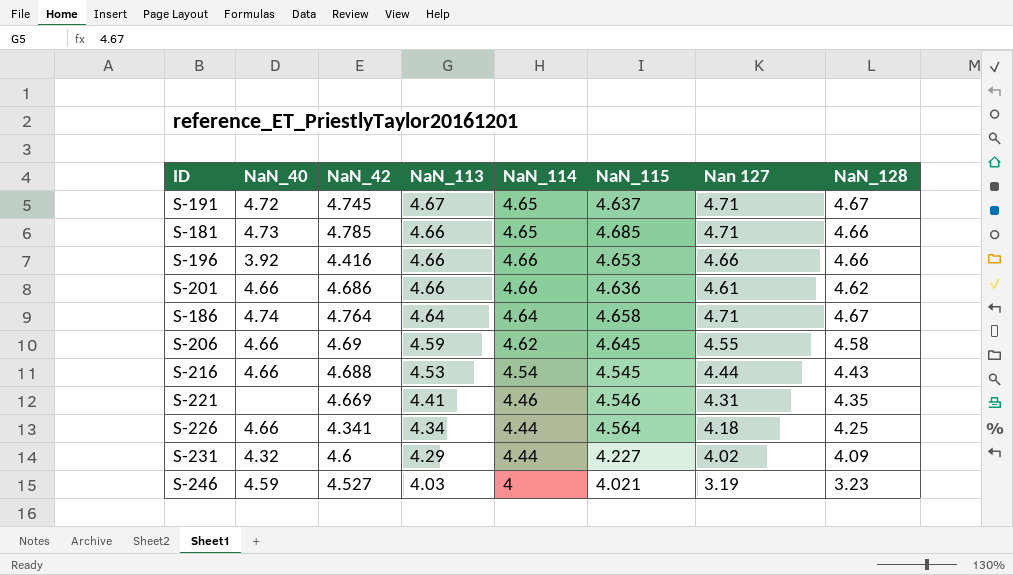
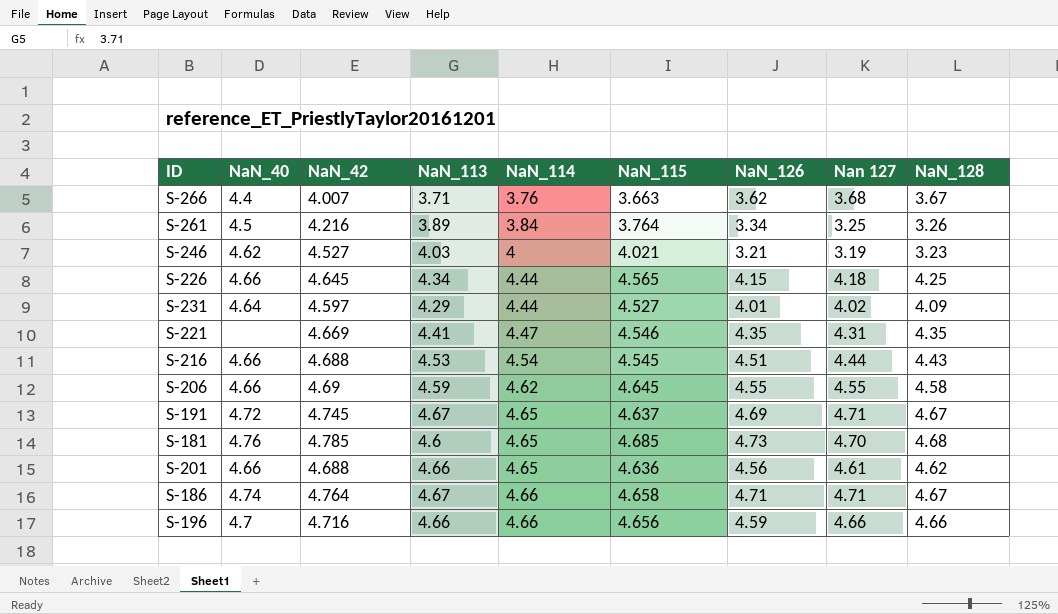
row order: NaN_113 descending -> NaN_114 ascending
column NaN_126 | position: none -> 7
row S-266: none -> 4.4 | 4.007 | 3.71 | 3.76 | 3.663 | 3.62 | 3.68 | 3.67
row S-261: none -> 4.5 | 4.216 | 3.89 | 3.84 | 3.764 | 3.34 | 3.25 | 3.26
S-246 | NaN_40: 4.59 -> 4.62
S-226 | NaN_42: 4.341 -> 4.645
S-226 | NaN_115: 4.564 -> 4.565
S-231 | NaN_40: 4.32 -> 4.64
S-231 | NaN_42: 4.6 -> 4.597
S-231 | NaN_115: 4.227 -> 4.527
S-221 | NaN_114: 4.46 -> 4.47
S-181 | NaN_40: 4.73 -> 4.76
S-181 | NaN_113: 4.66 -> 4.6
S-181 | Nan 127: 4.71 -> 4.70
S-181 | NaN_128: 4.66 -> 4.68
S-201 | NaN_42: 4.686 -> 4.688
S-201 | NaN_114: 4.66 -> 4.65
S-186 | NaN_113: 4.64 -> 4.67
S-186 | NaN_114: 4.64 -> 4.66
S-196 | NaN_40: 3.92 -> 4.7
S-196 | NaN_42: 4.416 -> 4.716
S-196 | NaN_115: 4.653 -> 4.656

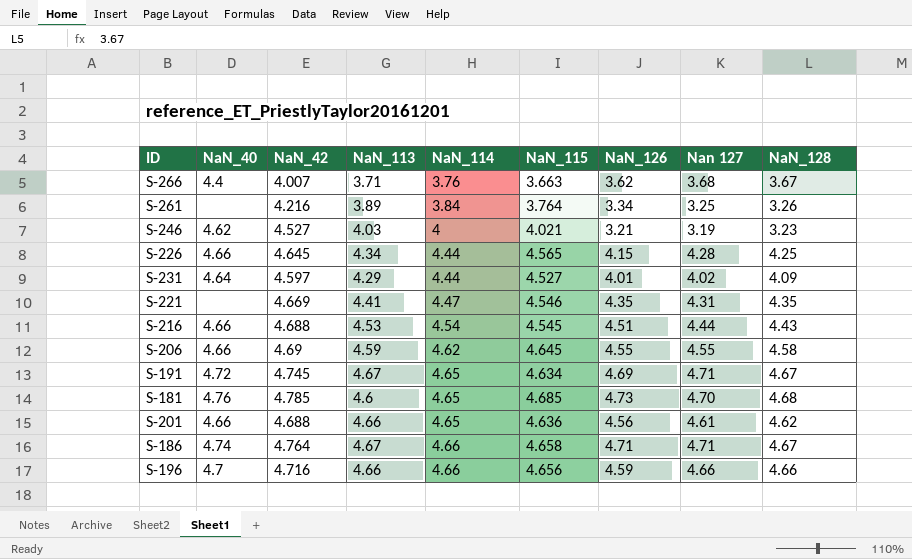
S-261 | NaN_40: 4.5 -> none
S-226 | Nan 127: 4.18 -> 4.28
S-191 | NaN_115: 4.637 -> 4.634

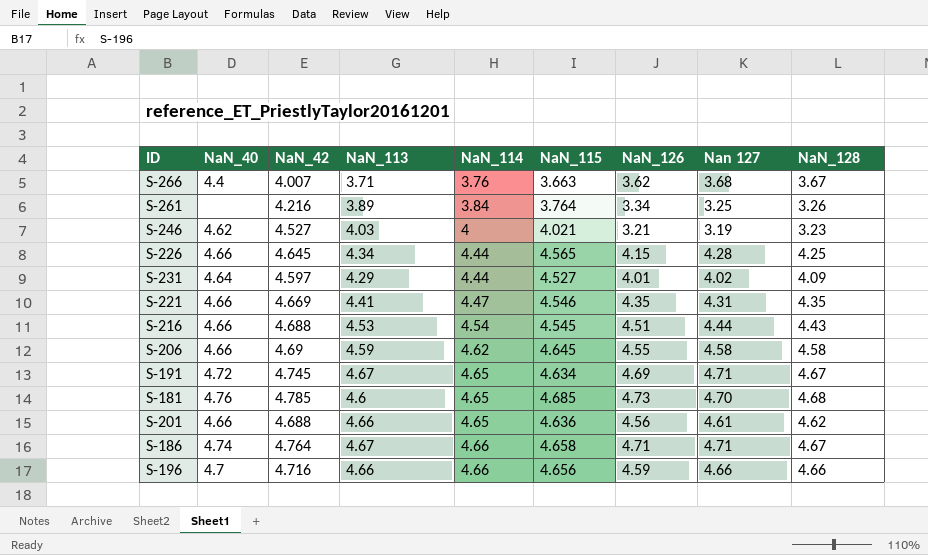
S-221 | NaN_40: none -> 4.66
S-206 | Nan 127: 4.55 -> 4.58

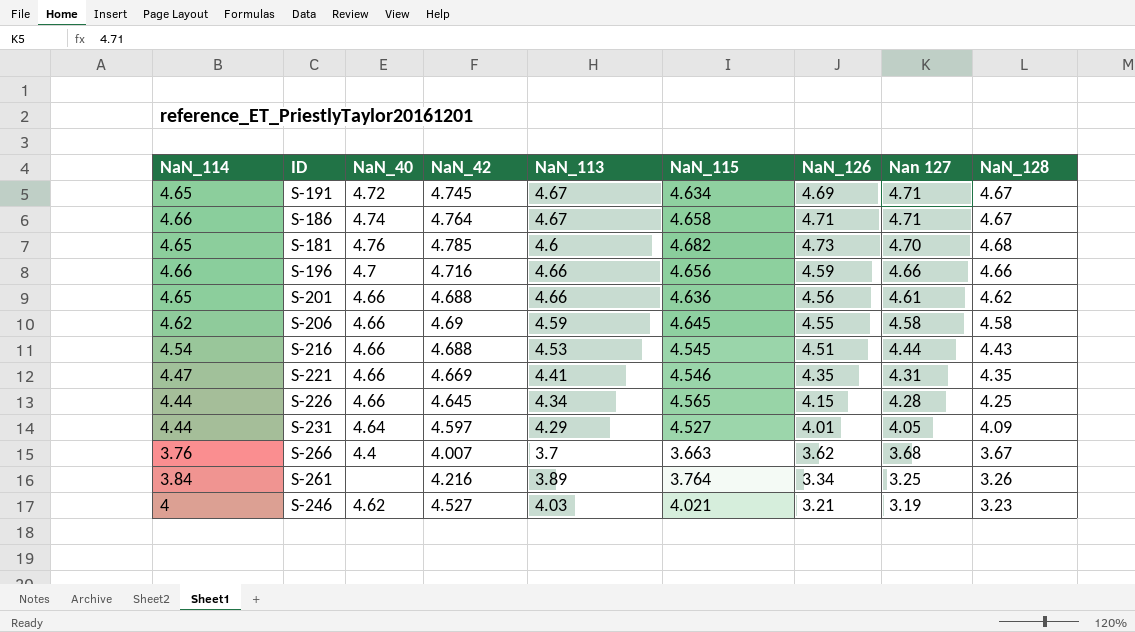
row order: NaN_114 ascending -> Nan 127 descending
column NaN_114 | position: 5 -> 1
S-181 | NaN_115: 4.685 -> 4.682
S-231 | Nan 127: 4.02 -> 4.05
S-266 | NaN_113: 3.71 -> 3.7

